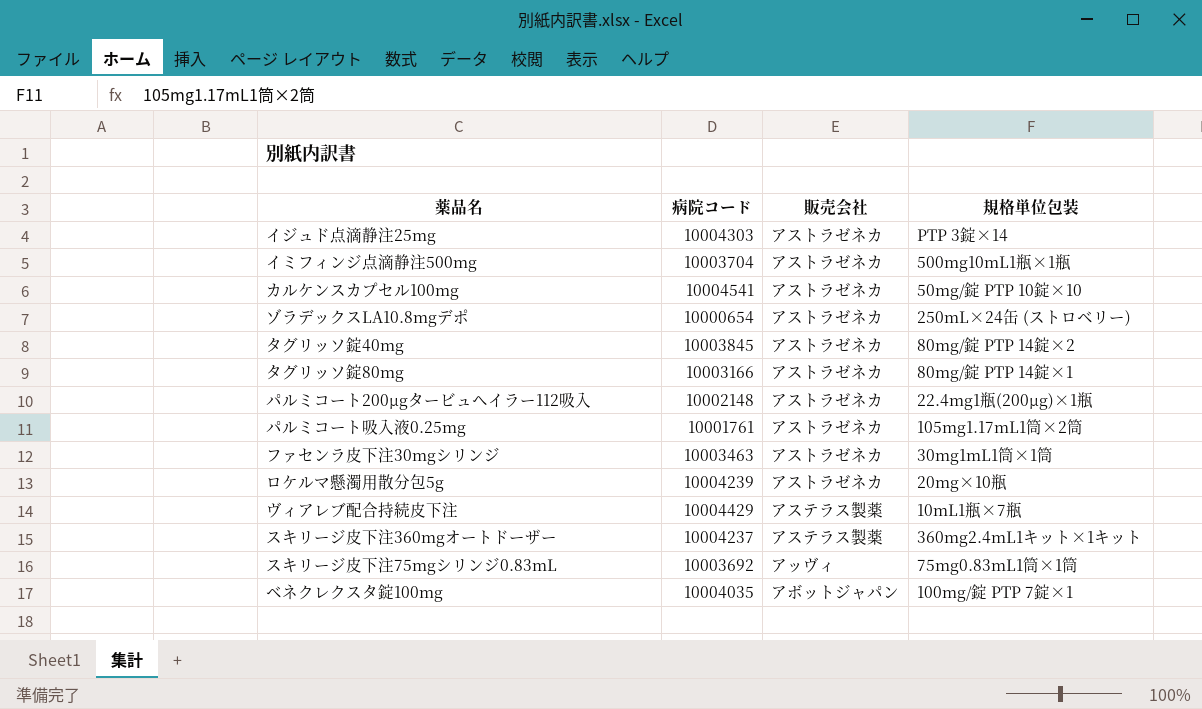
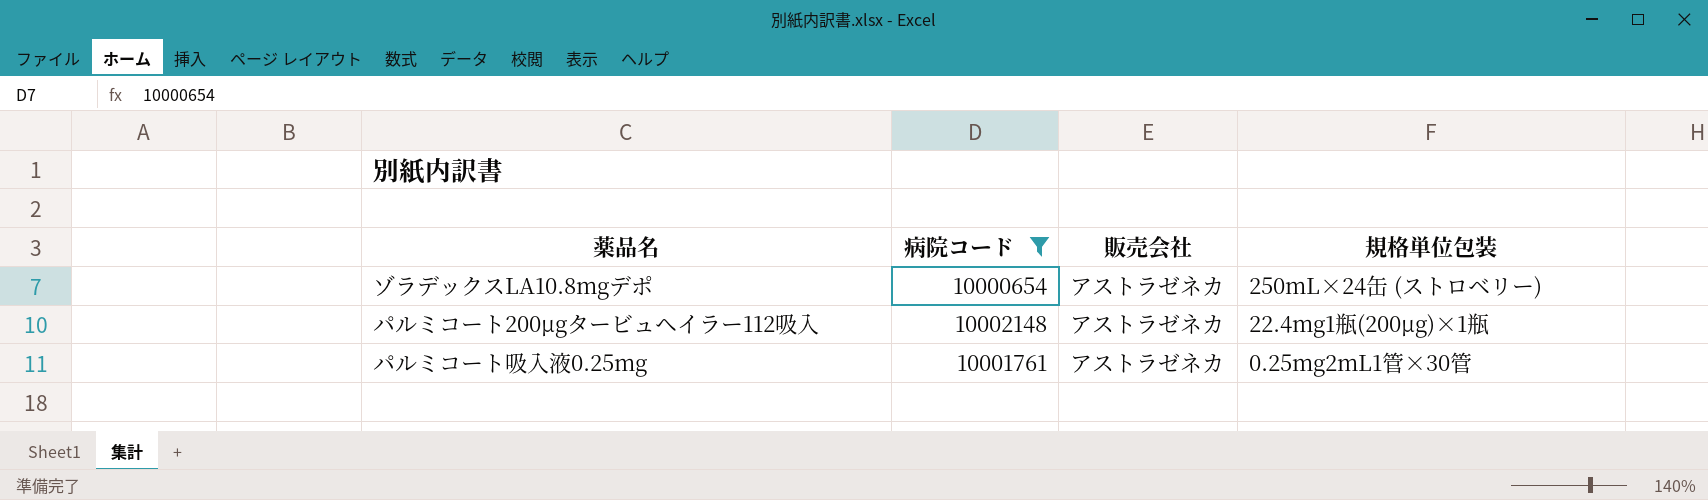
filter: none -> 病院コード <= 10002148
パルミコート吸入液0.25mg | 規格単位包装: 105mg1.17mL1筒×2筒 -> 0.25mg2mL1管×30管

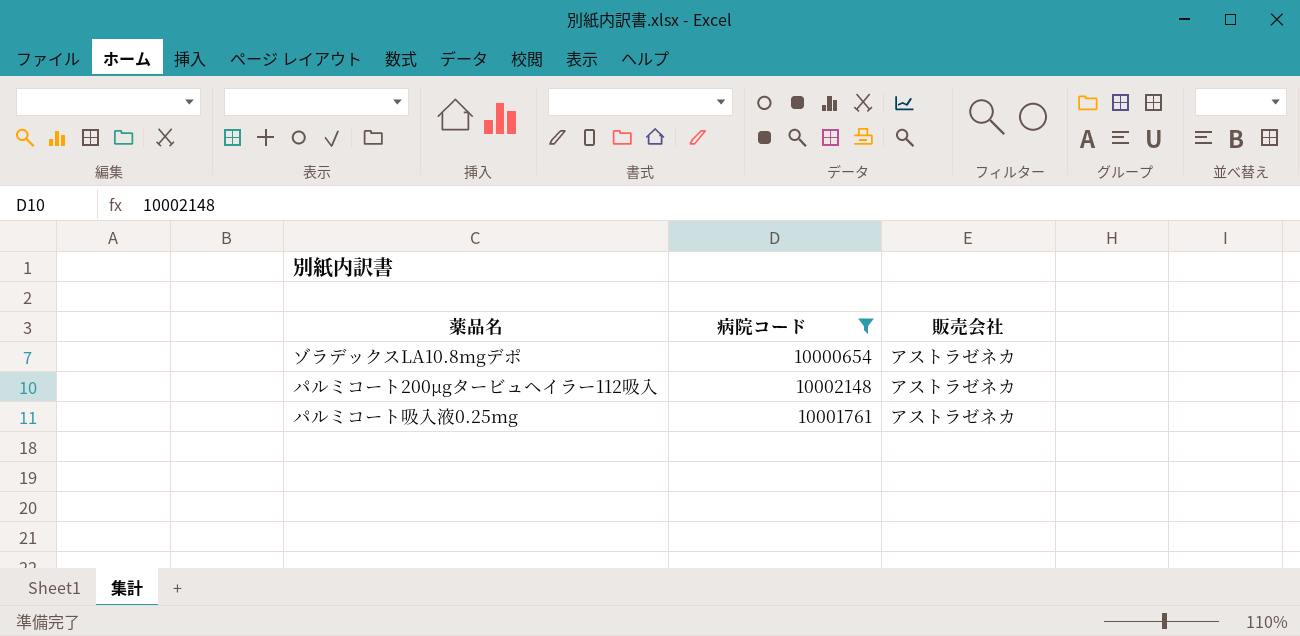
column 規格単位包装 | position: 4 -> none

